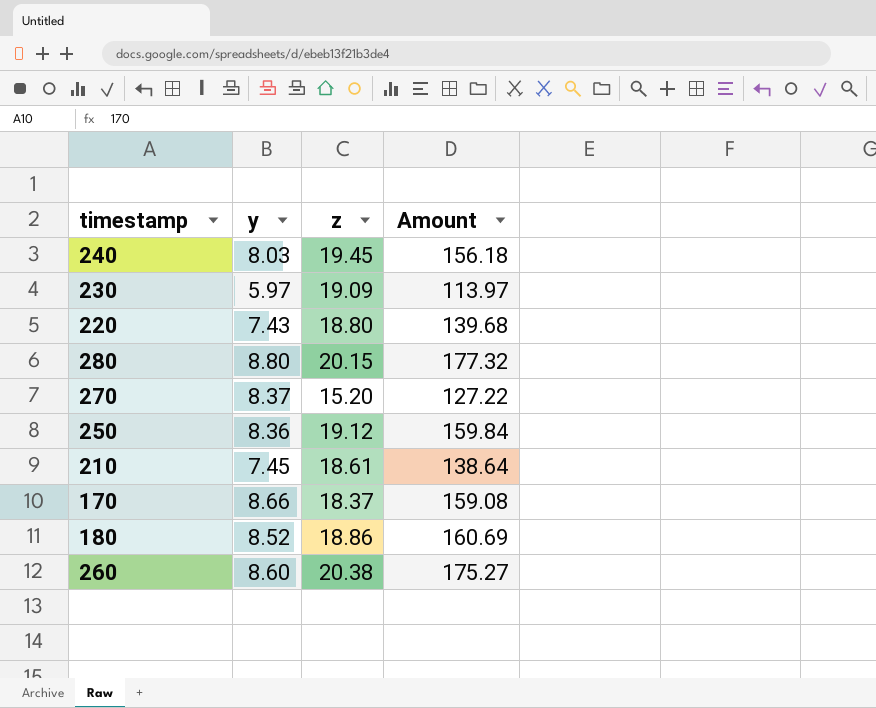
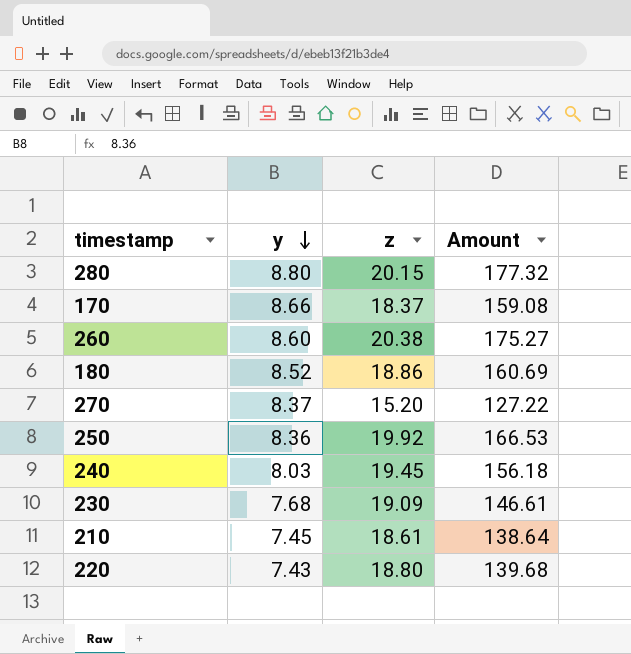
row order: none -> y descending
250 | z: 19.12 -> 19.92
250 | Amount: 159.84 -> 166.53
230 | y: 5.97 -> 7.68
230 | Amount: 113.97 -> 146.61

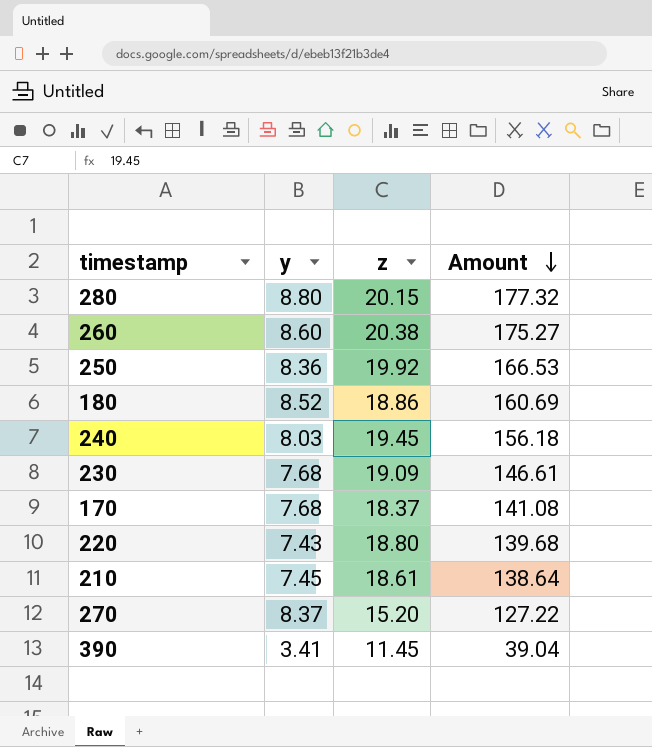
row order: y descending -> Amount descending
170 | y: 8.66 -> 7.68
170 | Amount: 159.08 -> 141.08
row 390: none -> 3.41 | 11.45 | 39.04

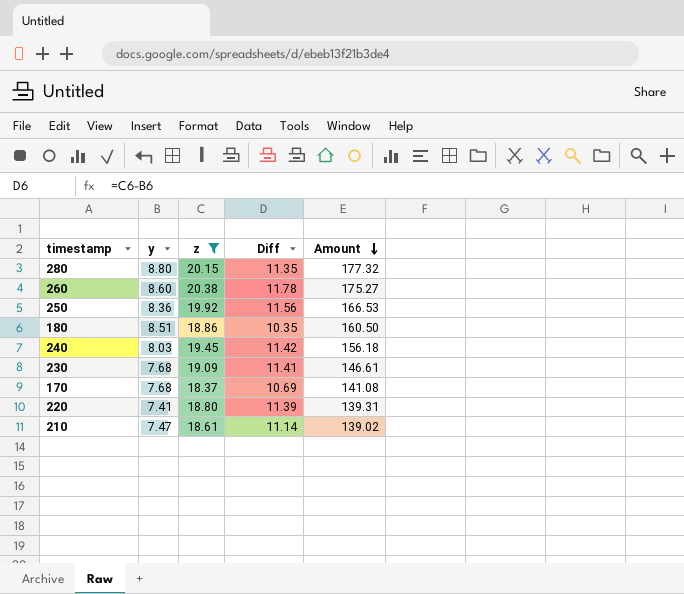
filter: none -> z >= 18.37
column Diff | formula: none -> [z] - [y]
180 | y: 8.52 -> 8.51
180 | Amount: 160.69 -> 160.50
220 | y: 7.43 -> 7.41
220 | Amount: 139.68 -> 139.31
210 | y: 7.45 -> 7.47
210 | Amount: 138.64 -> 139.02

